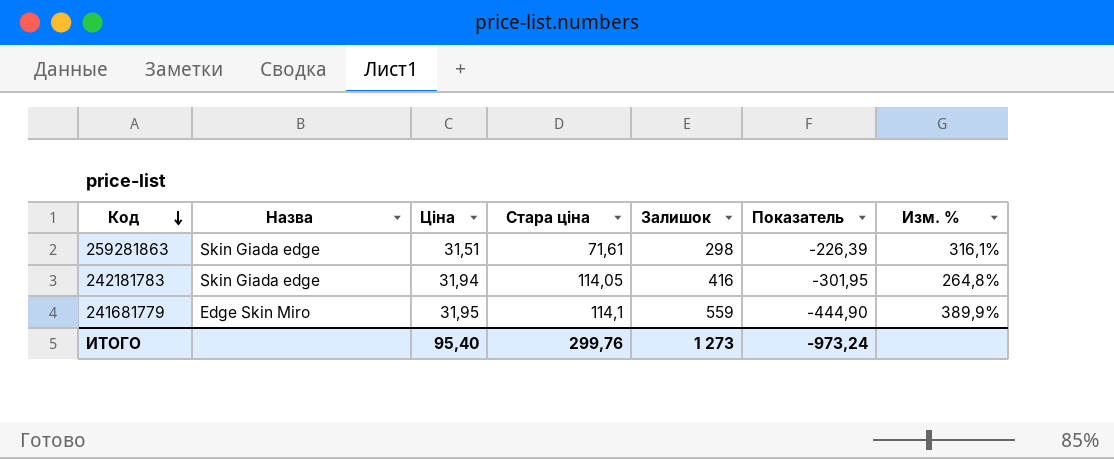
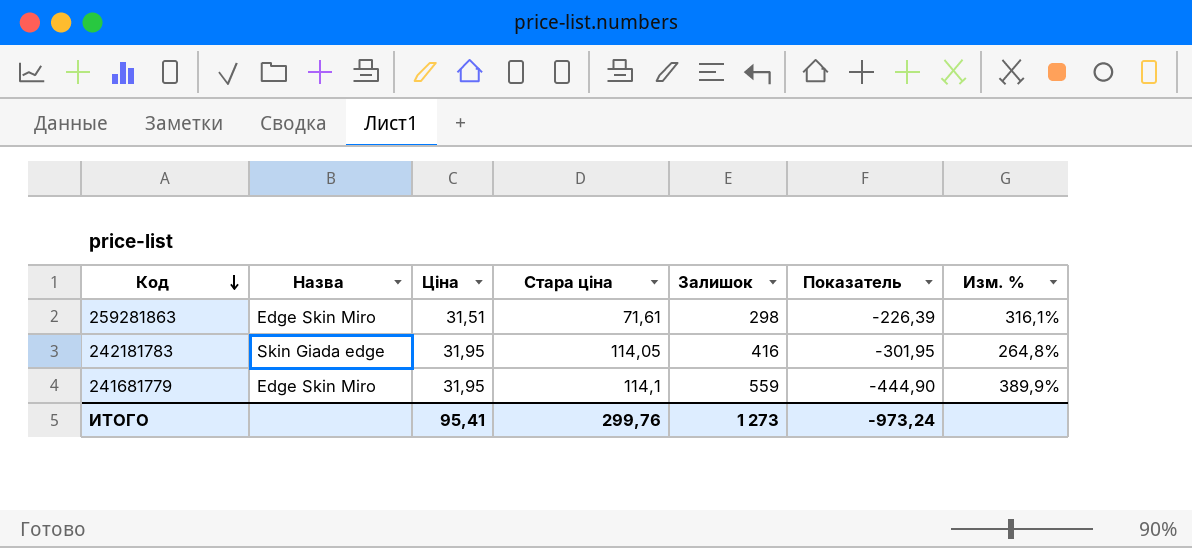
259281863 | Назва: Skin Giada edge -> Edge Skin Miro
242181783 | Ціна: 31,94 -> 31,95
ИТОГО | Ціна: 95,40 -> 95,41

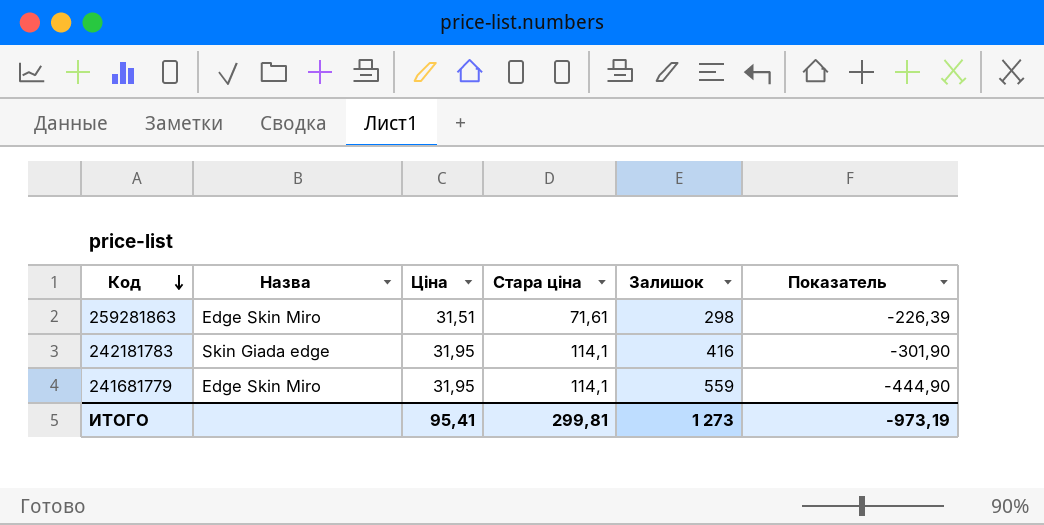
column Изм. % | formula: ([Залишок] - [Стара ціна]) / [Стара ціна] -> none
242181783 | Стара ціна: 114,05 -> 114,1
242181783 | Показатель: -301,95 -> -301,90
ИТОГО | Стара ціна: 299,76 -> 299,81
ИТОГО | Показатель: -973,24 -> -973,19

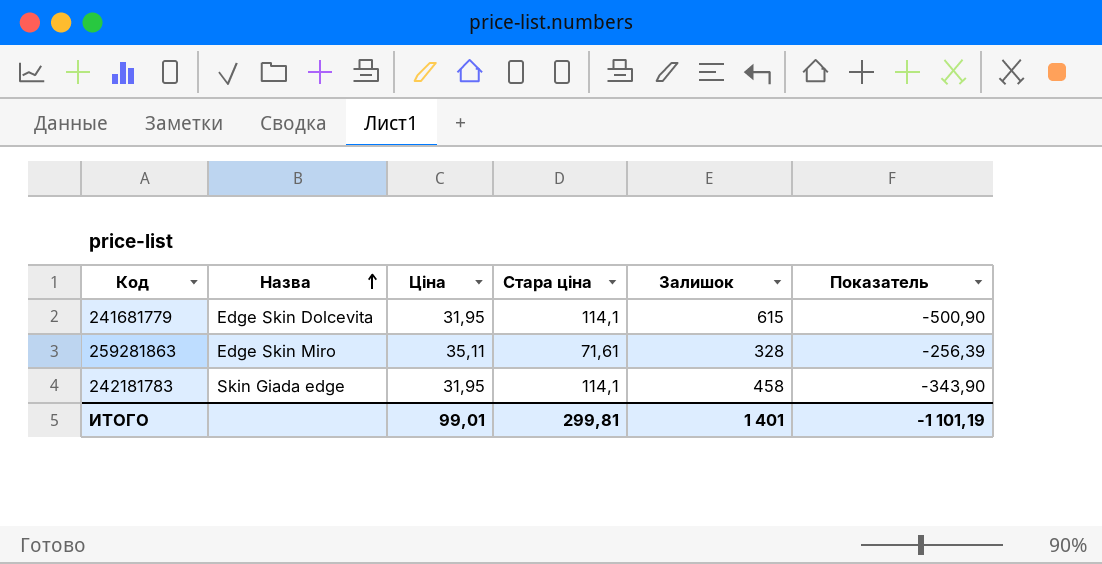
row order: Код descending -> Назва ascending
241681779 | Назва: Edge Skin Miro -> Edge Skin Dolcevita
241681779 | Залишок: 559 -> 615
241681779 | Показатель: -444,90 -> -500,90
259281863 | Ціна: 31,51 -> 35,11
259281863 | Залишок: 298 -> 328
259281863 | Показатель: -226,39 -> -256,39
242181783 | Залишок: 416 -> 458
242181783 | Показатель: -301,90 -> -343,90
ИТОГО | Ціна: 95,41 -> 99,01
ИТОГО | Залишок: 1 273 -> 1 401
ИТОГО | Показатель: -973,19 -> -1 101,19

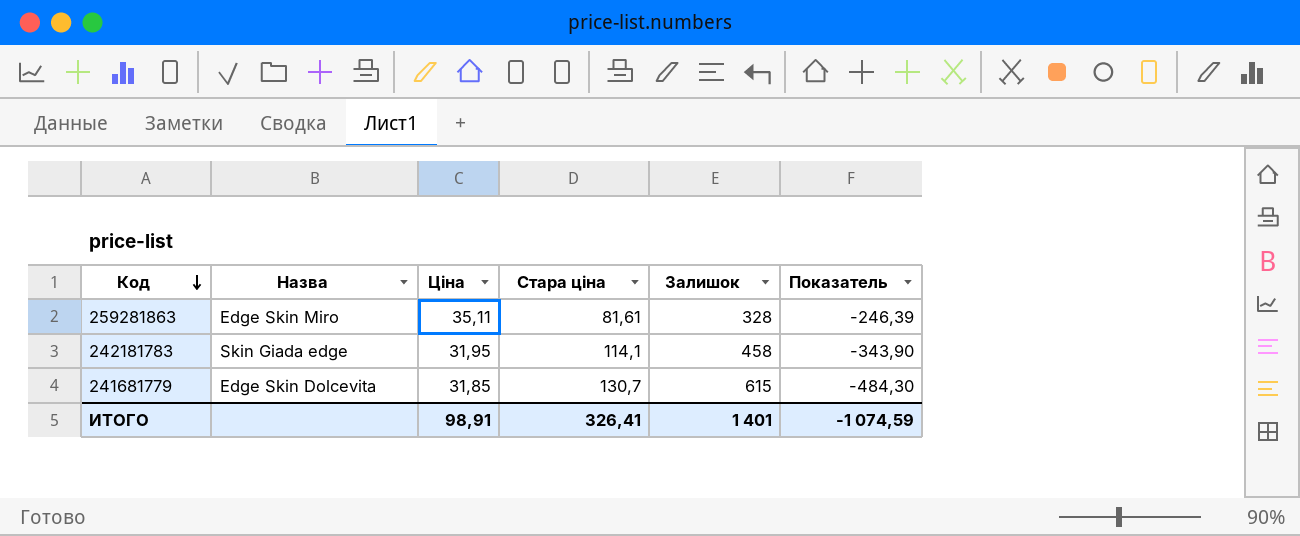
row order: Назва ascending -> Код descending
259281863 | Стара ціна: 71,61 -> 81,61
259281863 | Показатель: -256,39 -> -246,39
241681779 | Ціна: 31,95 -> 31,85
241681779 | Стара ціна: 114,1 -> 130,7
241681779 | Показатель: -500,90 -> -484,30
ИТОГО | Ціна: 99,01 -> 98,91
ИТОГО | Стара ціна: 299,81 -> 326,41
ИТОГО | Показатель: -1 101,19 -> -1 074,59

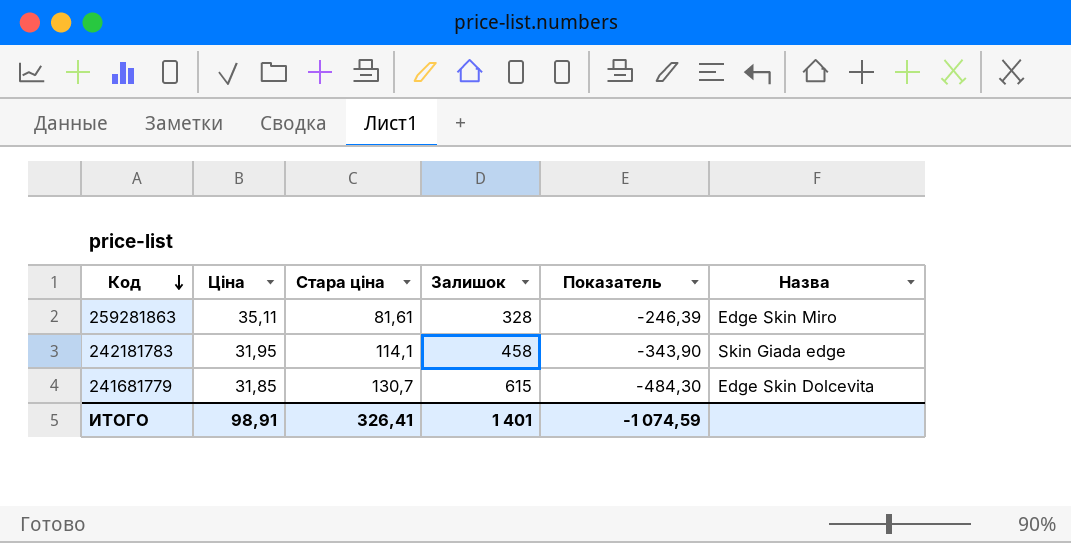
column Назва | position: 2 -> 6

